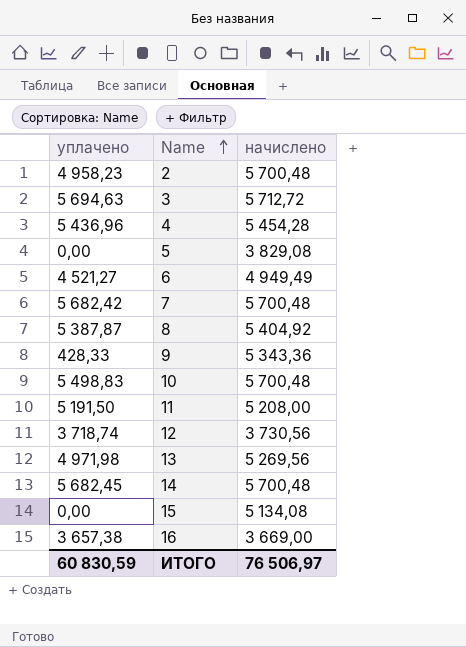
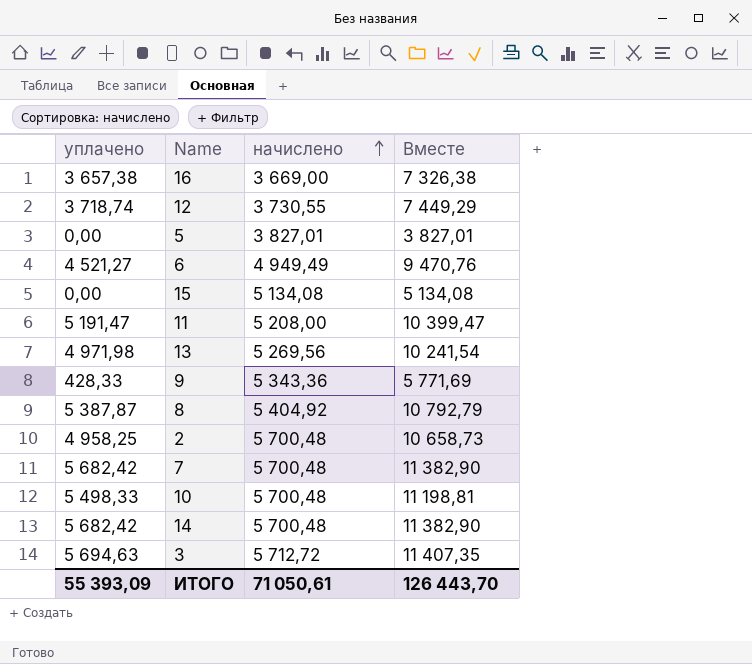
row order: Name ascending -> начислено ascending
column Вместе | formula: none -> [уплачено] + [начислено]
row 4: 5 436,96 | 5 454,28 -> none
12 | начислено: 3 730,56 -> 3 730,55
5 | начислено: 3 829,08 -> 3 827,01
11 | уплачено: 5 191,50 -> 5 191,47
2 | уплачено: 4 958,23 -> 4 958,25
10 | уплачено: 5 498,83 -> 5 498,33
14 | уплачено: 5 682,45 -> 5 682,42
ИТОГО | уплачено: 60 830,59 -> 55 393,09
ИТОГО | начислено: 76 506,97 -> 71 050,61

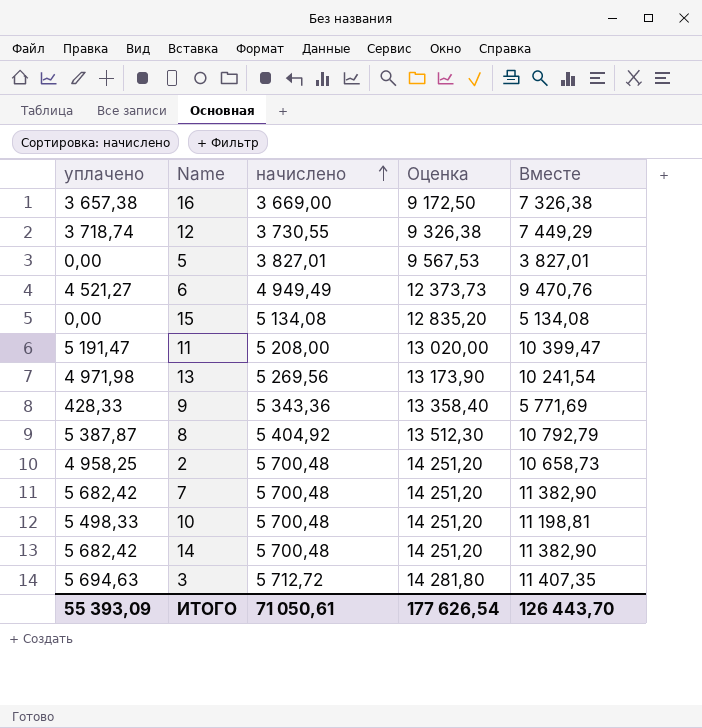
column Оценка | formula: none -> [начислено] * 2,5

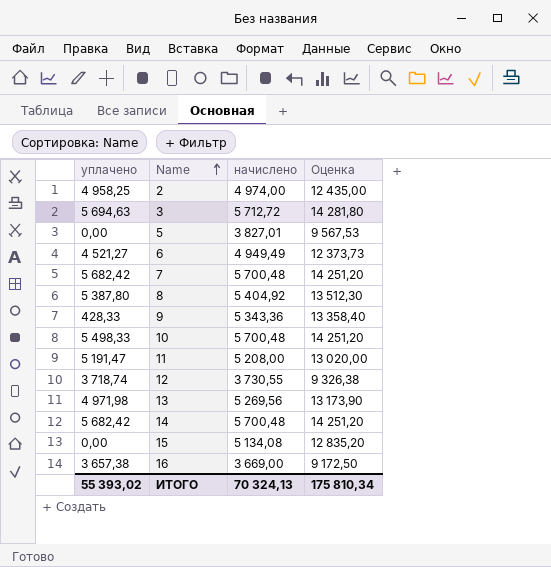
row order: начислено ascending -> Name ascending
column Вместе | formula: [уплачено] + [начислено] -> none
2 | начислено: 5 700,48 -> 4 974,00
2 | Оценка: 14 251,20 -> 12 435,00
8 | уплачено: 5 387,87 -> 5 387,80
ИТОГО | уплачено: 55 393,09 -> 55 393,02
ИТОГО | начислено: 71 050,61 -> 70 324,13
ИТОГО | Оценка: 177 626,54 -> 175 810,34

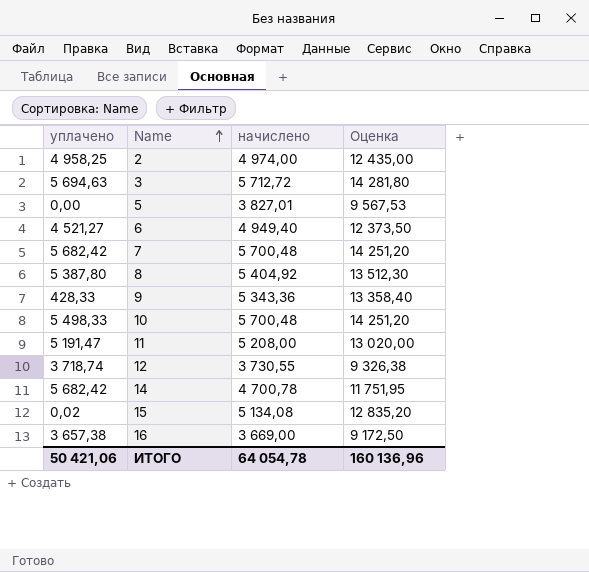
row 13: 4 971,98 | 5 269,56 | 13 173,90 -> none
6 | начислено: 4 949,49 -> 4 949,40
6 | Оценка: 12 373,73 -> 12 373,50
14 | начислено: 5 700,48 -> 4 700,78
14 | Оценка: 14 251,20 -> 11 751,95
15 | уплачено: 0,00 -> 0,02
ИТОГО | уплачено: 55 393,02 -> 50 421,06
ИТОГО | начислено: 70 324,13 -> 64 054,78
ИТОГО | Оценка: 175 810,34 -> 160 136,96

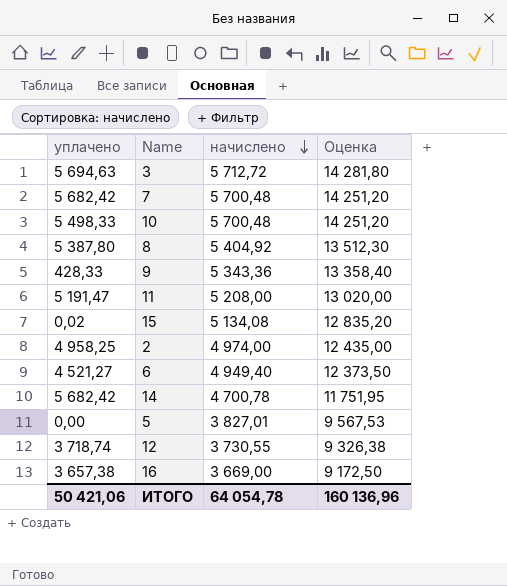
row order: Name ascending -> начислено descending

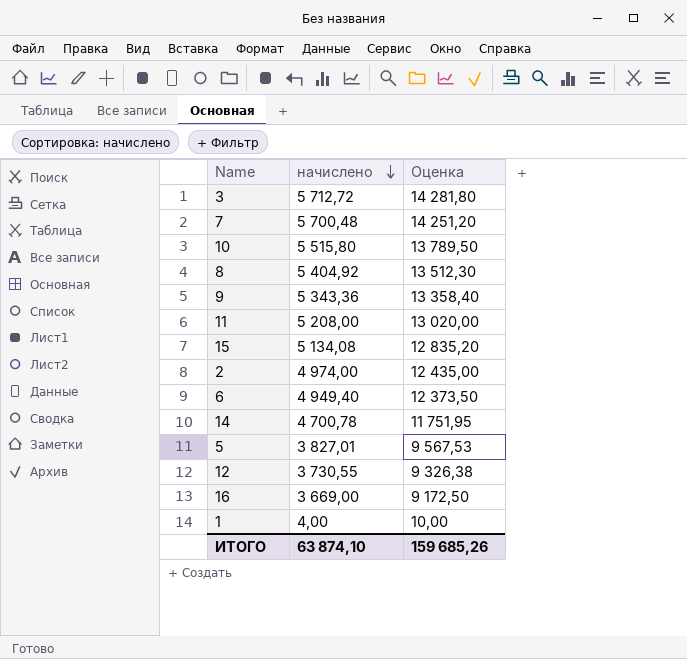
column уплачено | position: 1 -> none
10 | начислено: 5 700,48 -> 5 515,80
10 | Оценка: 14 251,20 -> 13 789,50
row 1: none -> 4,00 | 10,00
ИТОГО | начислено: 64 054,78 -> 63 874,10
ИТОГО | Оценка: 160 136,96 -> 159 685,26

